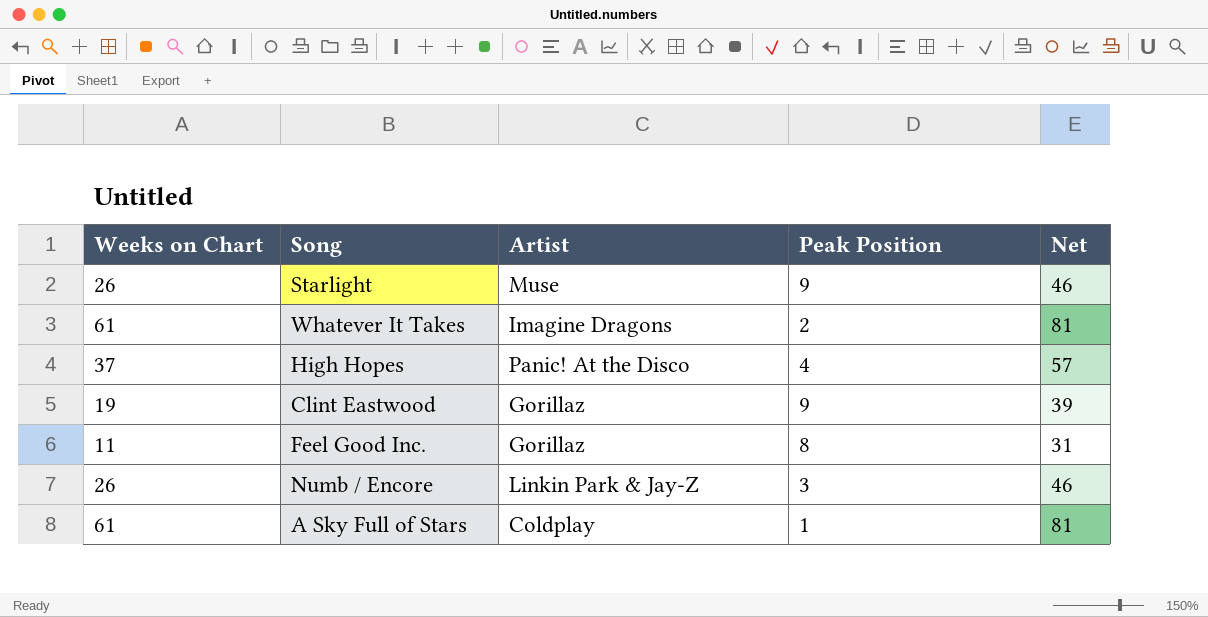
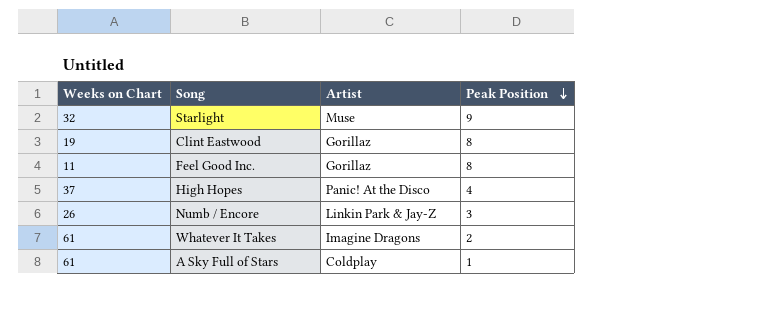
row order: none -> Peak Position descending
column Net | formula: [Weeks on Chart] + 20 -> none
Starlight | Weeks on Chart: 26 -> 32
Clint Eastwood | Peak Position: 9 -> 8

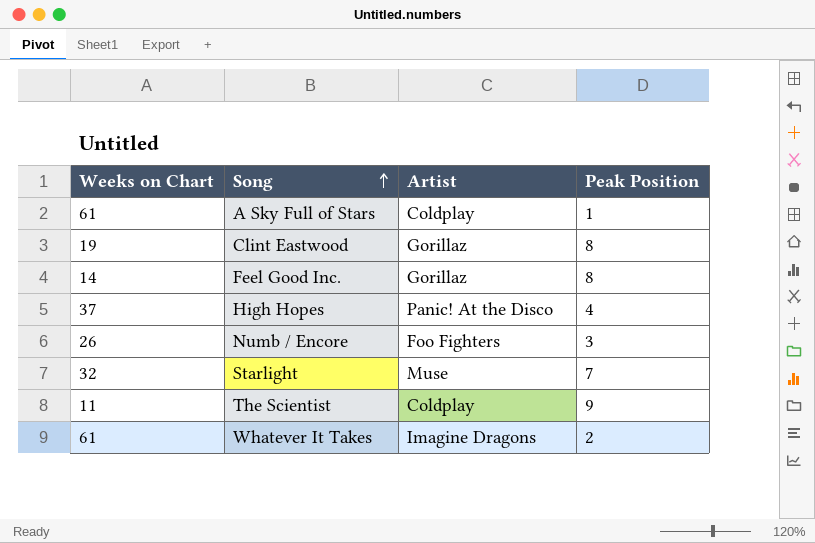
row order: Peak Position descending -> Song ascending
Feel Good Inc. | Weeks on Chart: 11 -> 14
Numb / Encore | Artist: Linkin Park & Jay-Z -> Foo Fighters
Starlight | Peak Position: 9 -> 7
row The Scientist: none -> 11 | Coldplay | 9

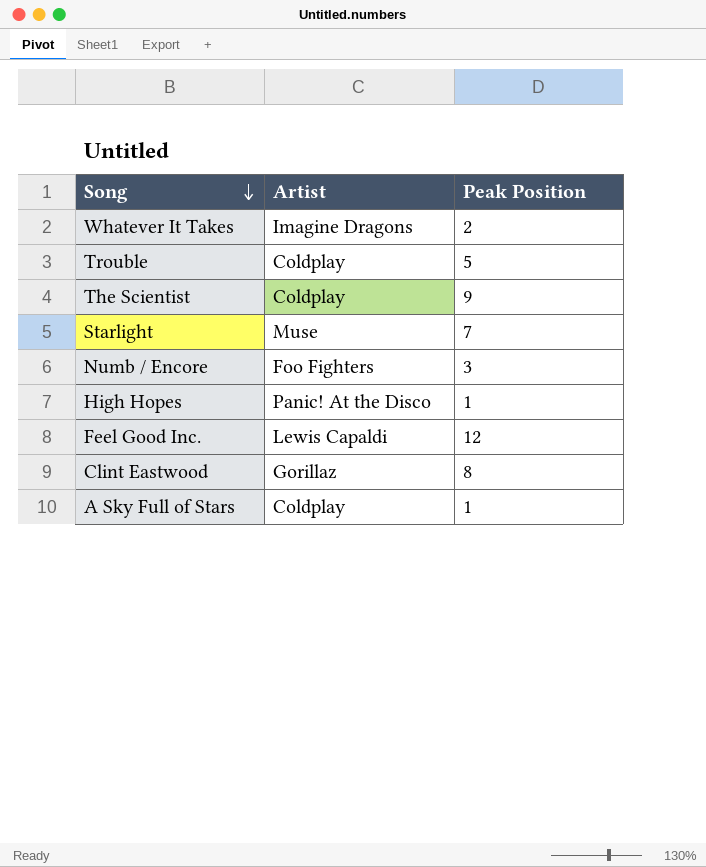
row order: Song ascending -> Song descending
column Weeks on Chart | position: 1 -> none
row Trouble: none -> Coldplay | 5
High Hopes | Peak Position: 4 -> 1
Feel Good Inc. | Artist: Gorillaz -> Lewis Capaldi
Feel Good Inc. | Peak Position: 8 -> 12

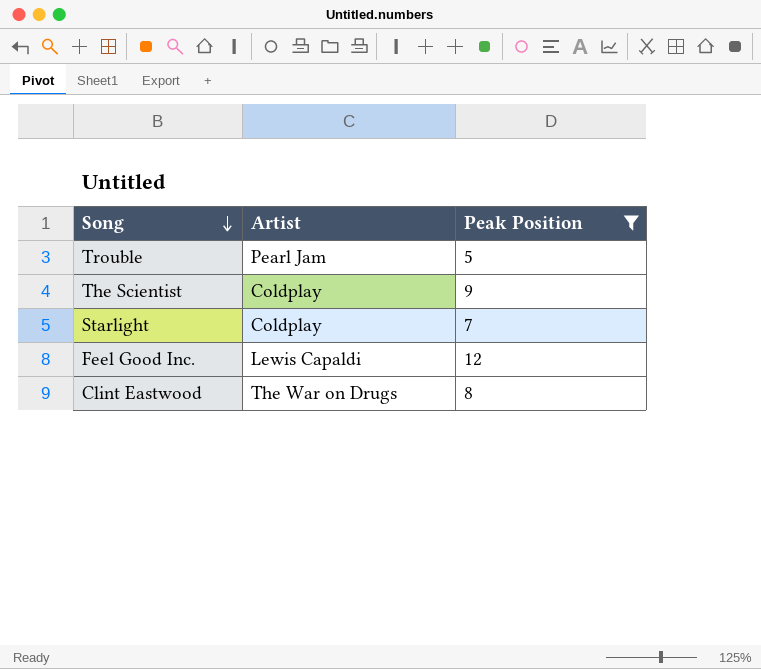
filter: none -> Peak Position >= 5
Trouble | Artist: Coldplay -> Pearl Jam
Starlight | Artist: Muse -> Coldplay
Clint Eastwood | Artist: Gorillaz -> The War on Drugs

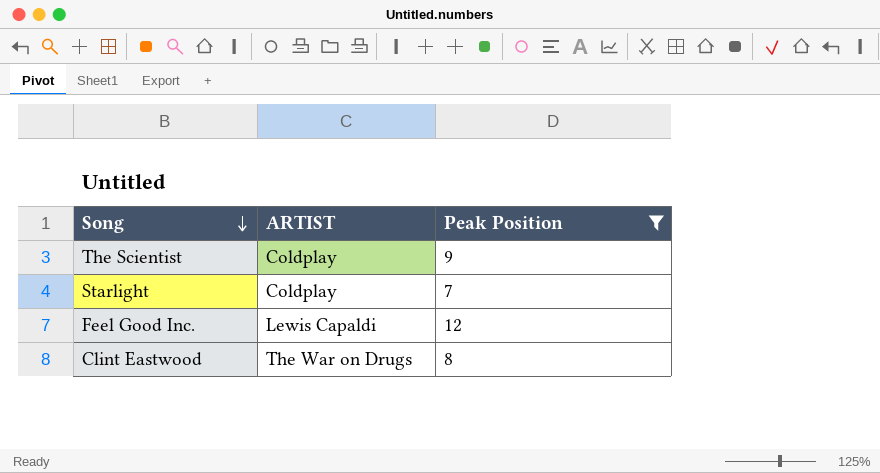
column name: Artist -> ARTIST
row Trouble: Pearl Jam | 5 -> none

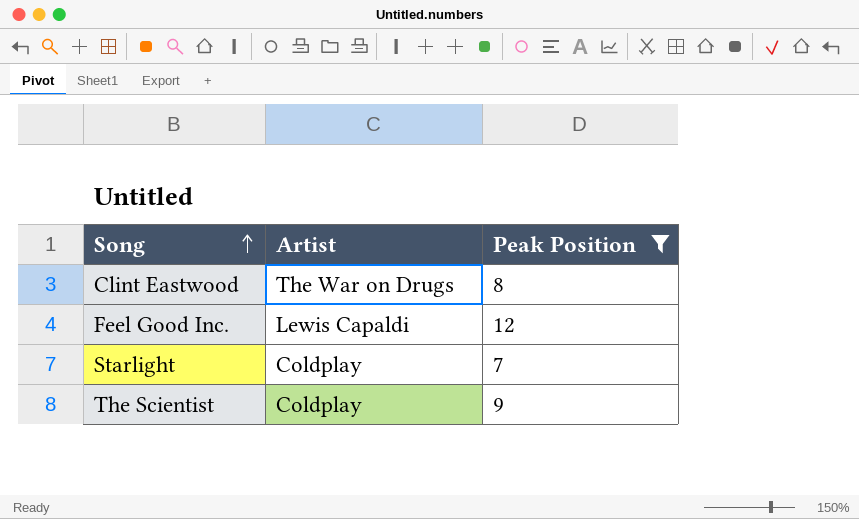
row order: Song descending -> Song ascending
column name: ARTIST -> Artist

